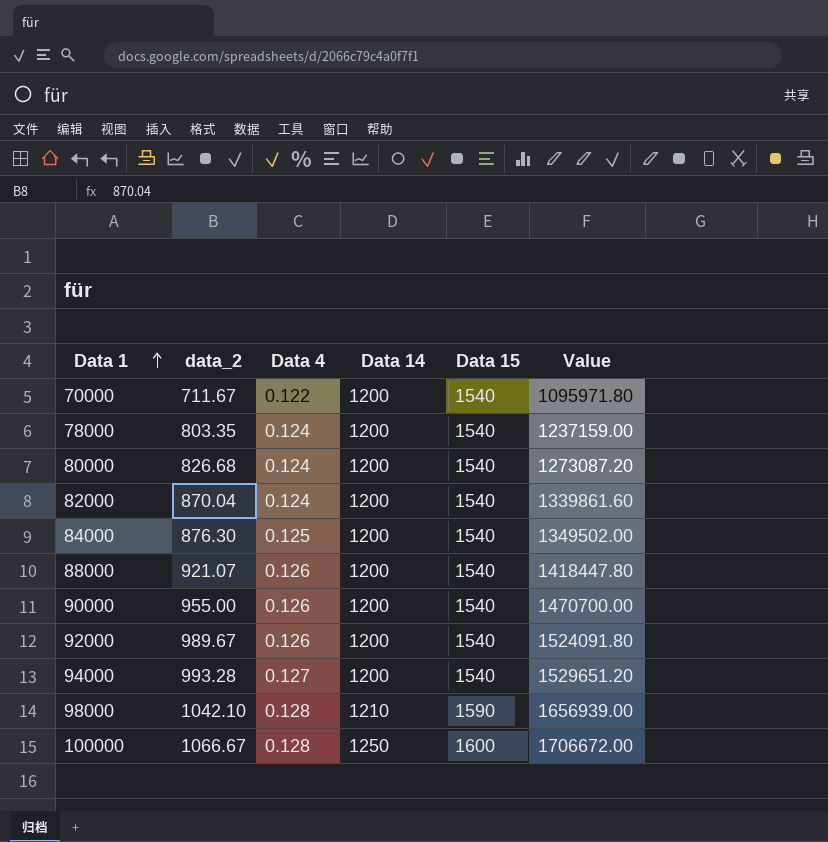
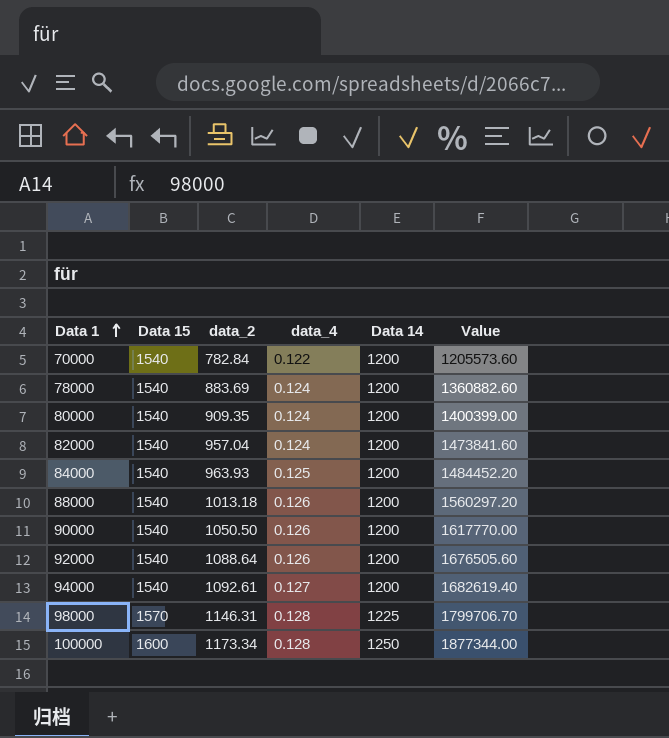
column Data 15 | position: 5 -> 2
column name: Data 4 -> data_4
70000 | data_2: 711.67 -> 782.84
70000 | Value: 1095971.80 -> 1205573.60
78000 | data_2: 803.35 -> 883.69
78000 | Value: 1237159.00 -> 1360882.60
80000 | data_2: 826.68 -> 909.35
80000 | Value: 1273087.20 -> 1400399.00
82000 | data_2: 870.04 -> 957.04
82000 | Value: 1339861.60 -> 1473841.60
84000 | data_2: 876.30 -> 963.93
84000 | Value: 1349502.00 -> 1484452.20
88000 | data_2: 921.07 -> 1013.18
88000 | Value: 1418447.80 -> 1560297.20
90000 | data_2: 955.00 -> 1050.50
90000 | Value: 1470700.00 -> 1617770.00
92000 | data_2: 989.67 -> 1088.64
92000 | Value: 1524091.80 -> 1676505.60
94000 | data_2: 993.28 -> 1092.61
94000 | Value: 1529651.20 -> 1682619.40
98000 | Data 15: 1590 -> 1570
98000 | data_2: 1042.10 -> 1146.31
98000 | Data 14: 1210 -> 1225
98000 | Value: 1656939.00 -> 1799706.70
100000 | data_2: 1066.67 -> 1173.34
100000 | Value: 1706672.00 -> 1877344.00

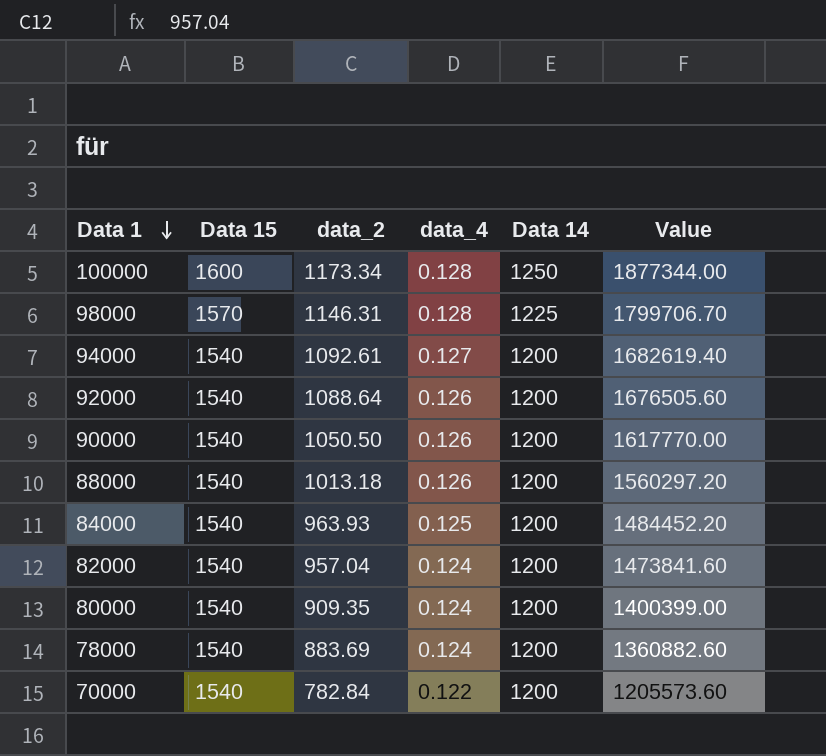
row order: Data 1 ascending -> Data 1 descending

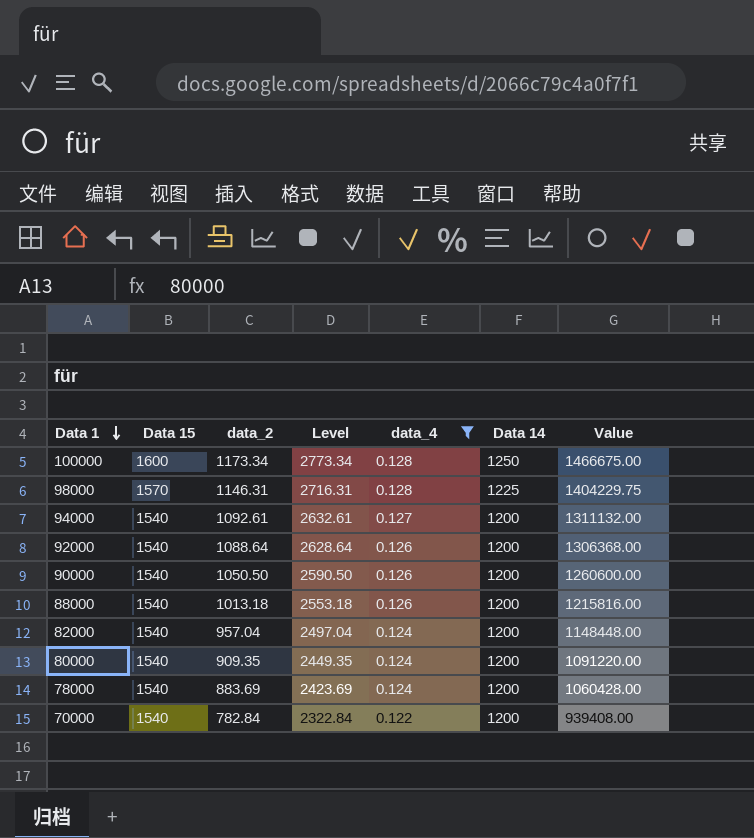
filter: none -> data_4 != 0.125
column Level | formula: none -> [Data 15] + [data_2]
column Value | formula: [Data 15] * [data_2] -> [data_2] * [Data 14]

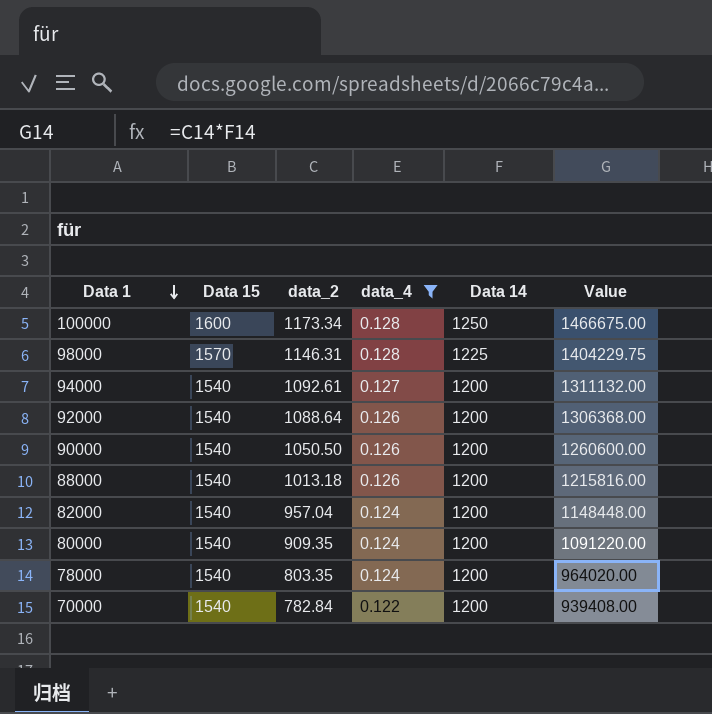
column Level | formula: [Data 15] + [data_2] -> none
78000 | data_2: 883.69 -> 803.35
78000 | Value: 1060428.00 -> 964020.00

